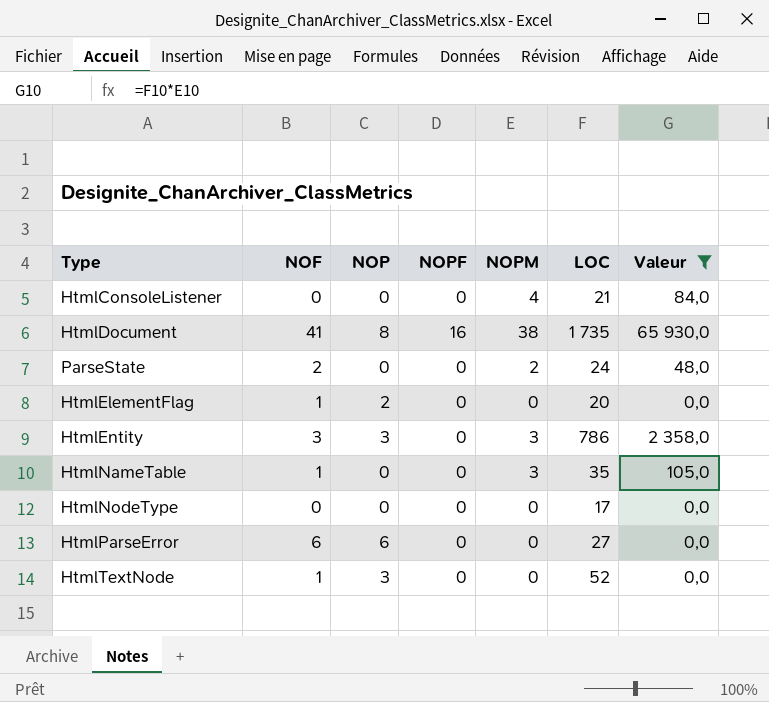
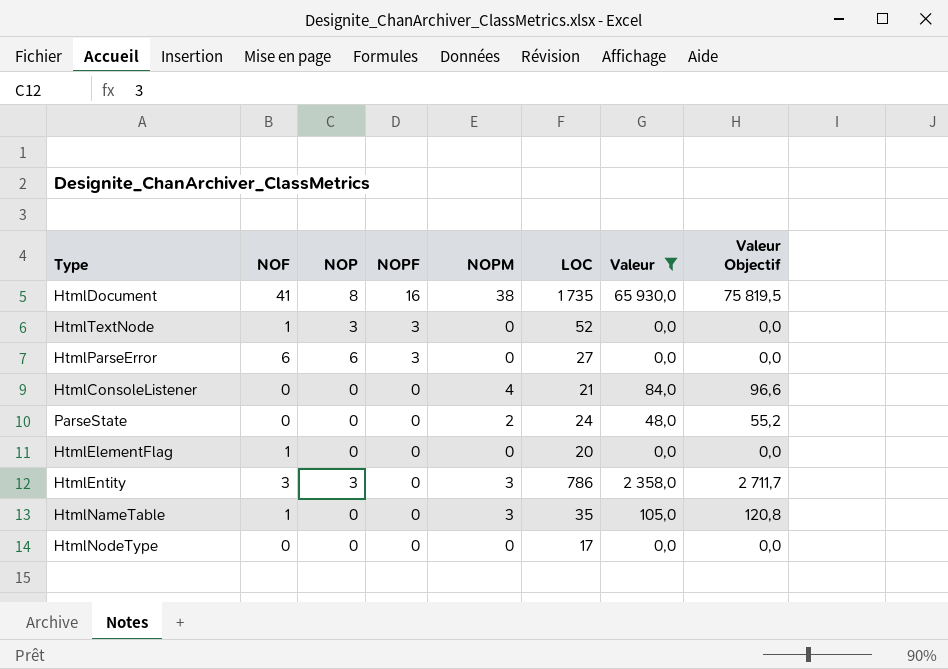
row order: none -> NOPF descending
column Valeur Objectif | formula: none -> [Valeur] * 1,15
HtmlTextNode | NOPF: 0 -> 3
HtmlParseError | NOPF: 0 -> 3
ParseState | NOF: 2 -> 0
HtmlElementFlag | NOP: 2 -> 0

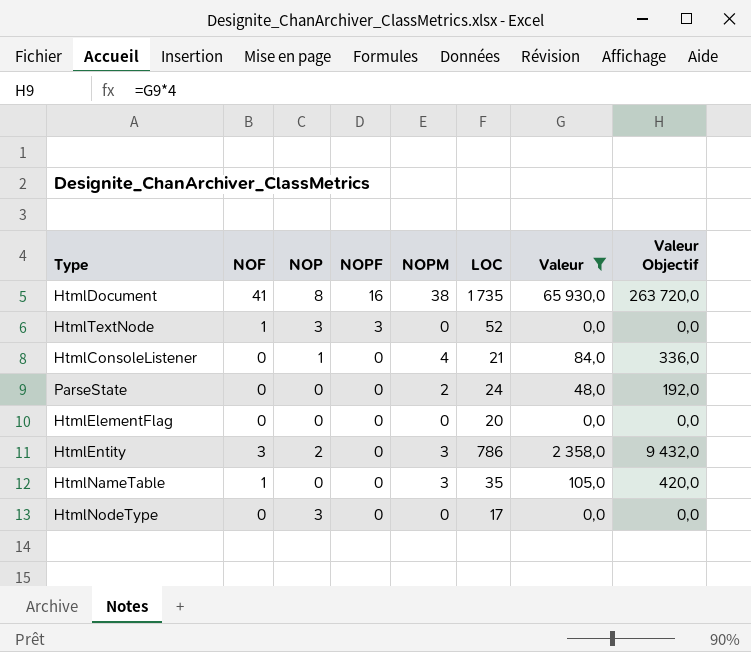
column Valeur Objectif | formula: [Valeur] * 1,15 -> [Valeur] * 4
row HtmlParseError: 6 | 6 | 3 | 0 | 27 | 0,0 | 0,0 -> none
HtmlConsoleListener | NOP: 0 -> 1
HtmlElementFlag | NOF: 1 -> 0
HtmlEntity | NOP: 3 -> 2
HtmlNodeType | NOP: 0 -> 3

